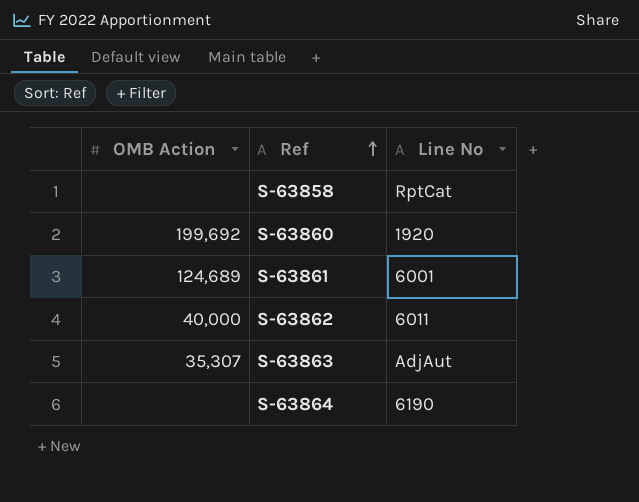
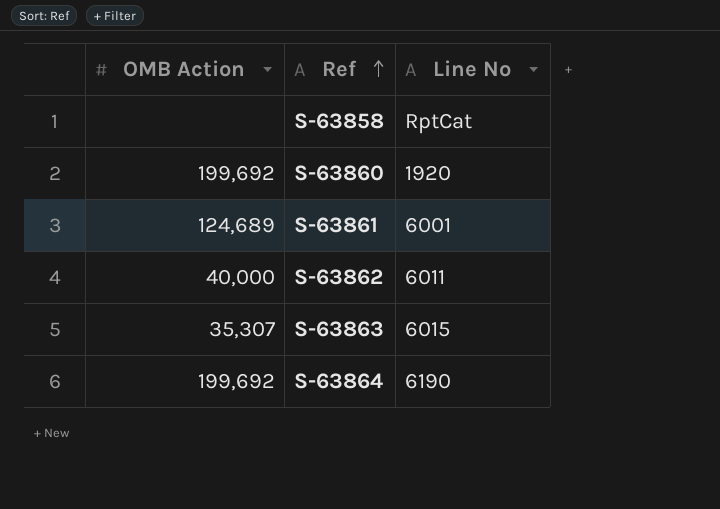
S-63863 | Line No: AdjAut -> 6015
S-63864 | OMB Action: none -> 199,692

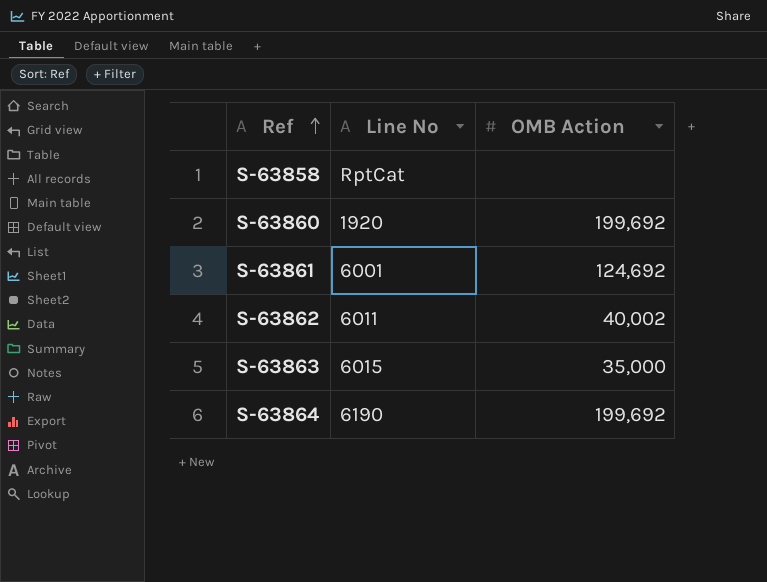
column OMB Action | position: 1 -> 3
S-63861 | OMB Action: 124,689 -> 124,692
S-63862 | OMB Action: 40,000 -> 40,002
S-63863 | OMB Action: 35,307 -> 35,000

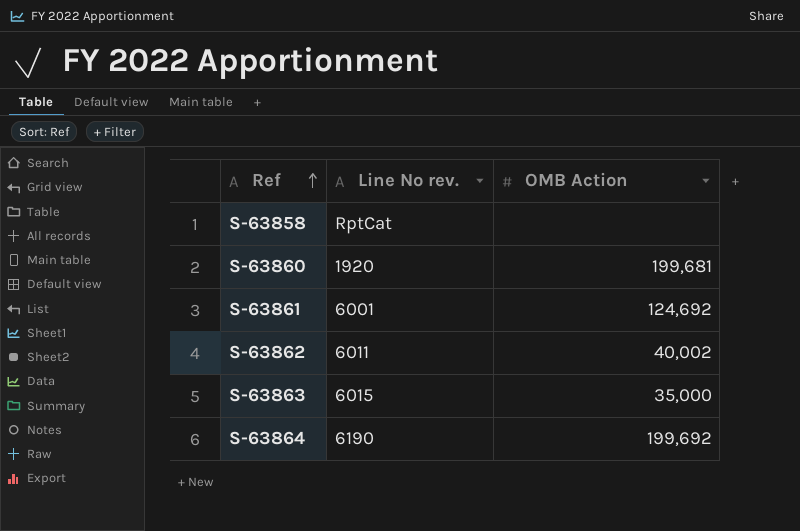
column name: Line No -> Line No rev.
S-63860 | OMB Action: 199,692 -> 199,681

